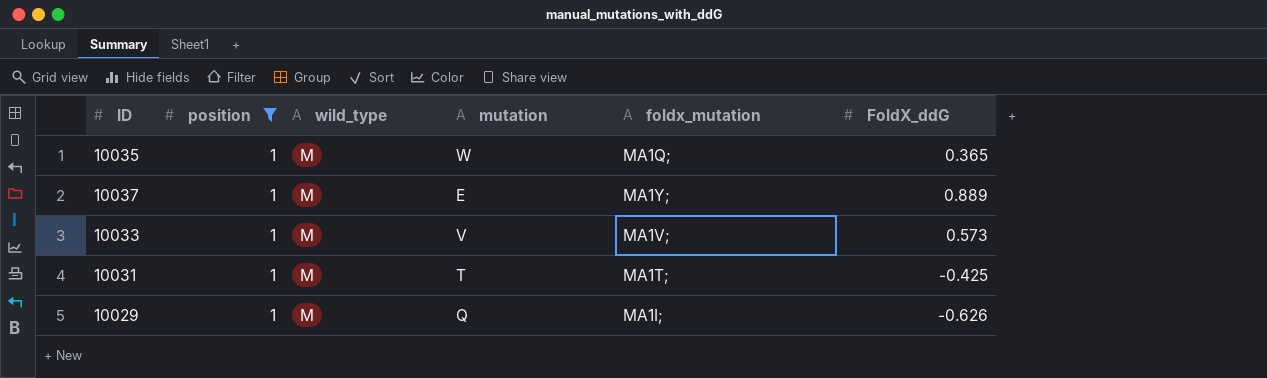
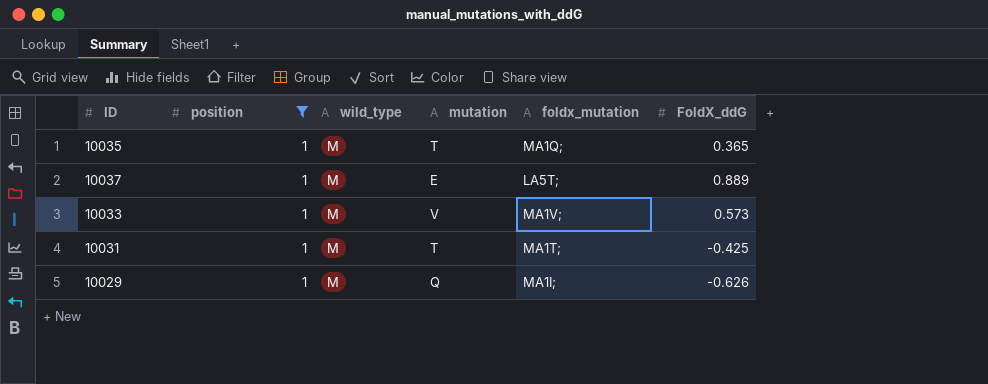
10035 | mutation: W -> T
10037 | foldx_mutation: MA1Y; -> LA5T;

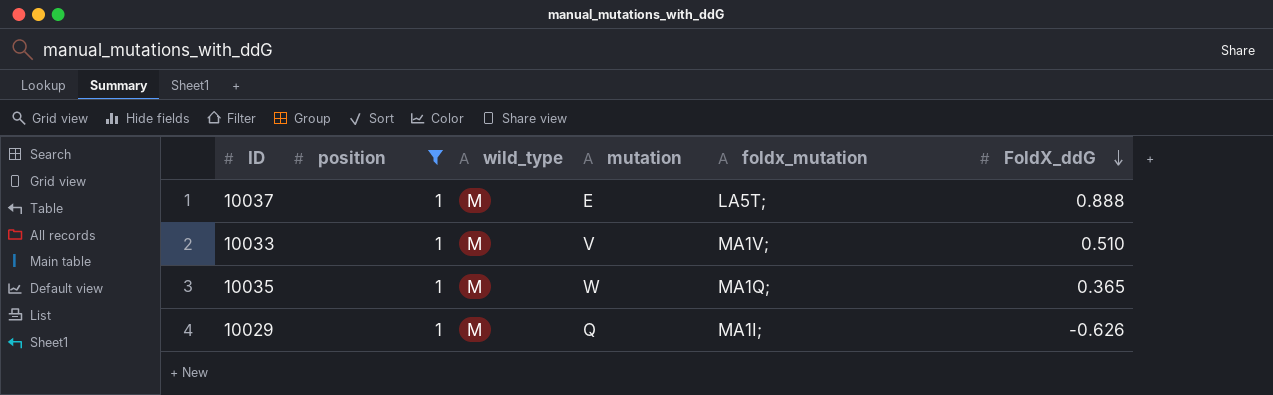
row order: none -> FoldX_ddG descending
row 10031: 1 | M | T | MA1T; | -0.425 -> none
10037 | FoldX_ddG: 0.889 -> 0.888
10033 | FoldX_ddG: 0.573 -> 0.510
10035 | mutation: T -> W

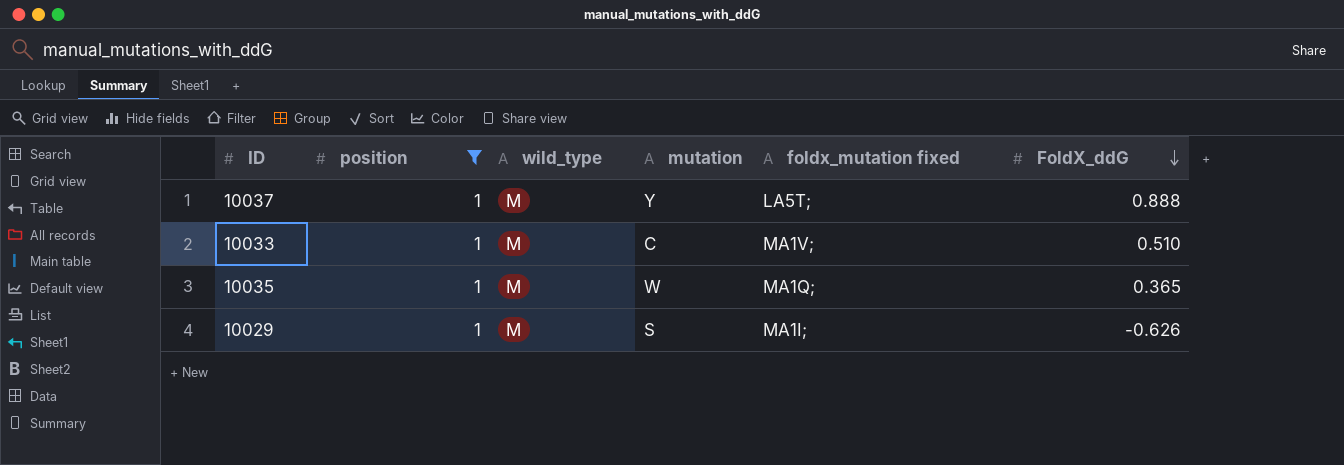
column name: foldx_mutation -> foldx_mutation fixed
10037 | mutation: E -> Y
10033 | mutation: V -> C
10029 | mutation: Q -> S

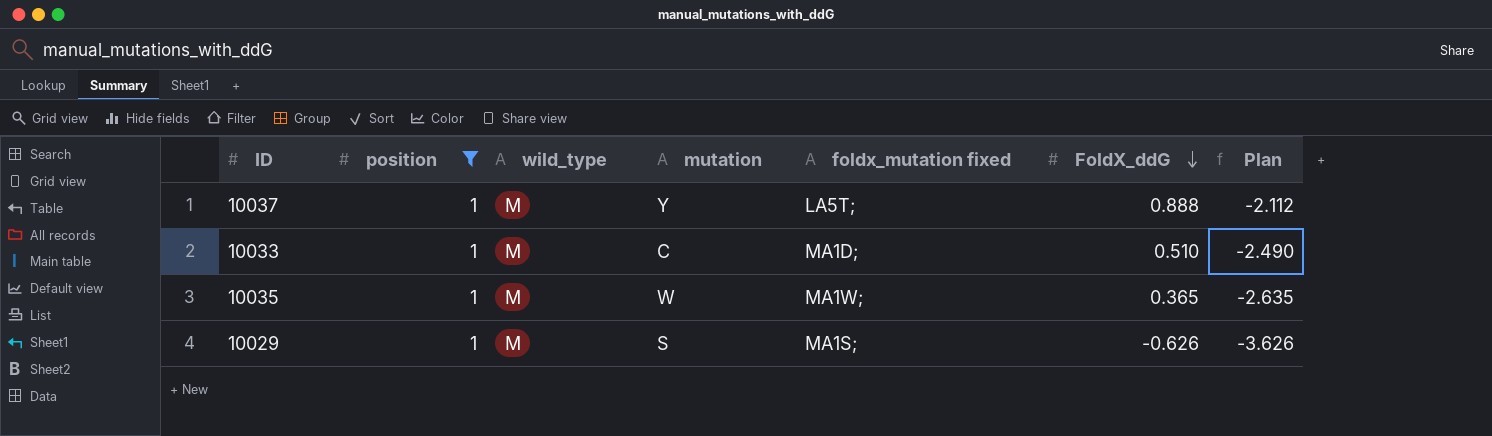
column Plan | formula: none -> [FoldX_ddG] - 3
10033 | foldx_mutation fixed: MA1V; -> MA1D;
10035 | foldx_mutation fixed: MA1Q; -> MA1W;
10029 | foldx_mutation fixed: MA1I; -> MA1S;

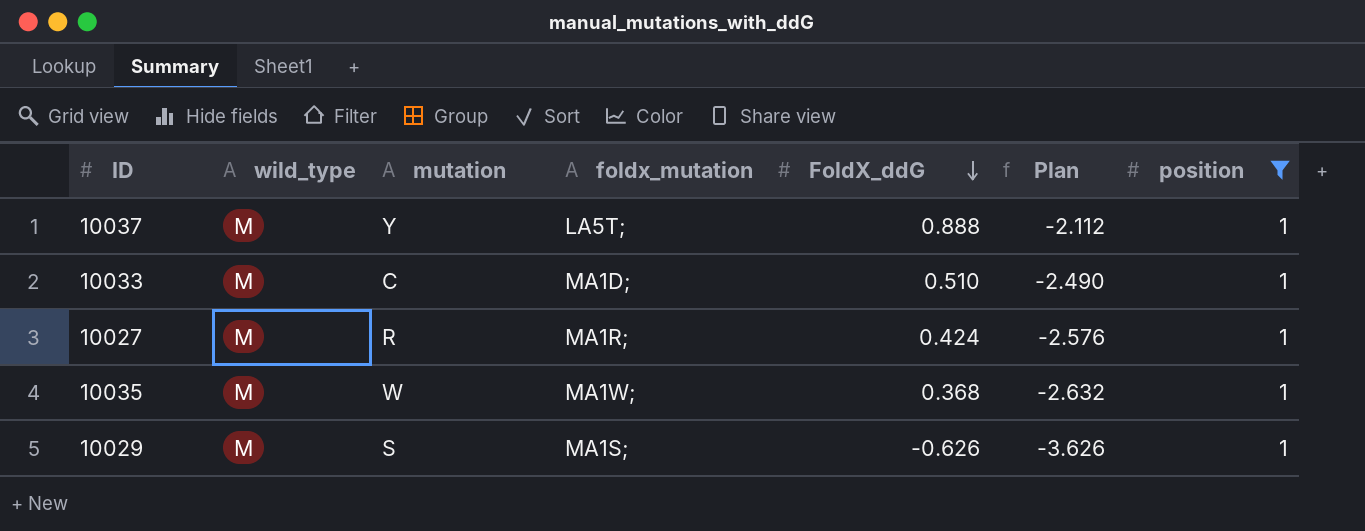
column name: foldx_mutation fixed -> foldx_mutation
column position | position: 2 -> 7
row 10027: none -> M | R | MA1R; | 0.424 | -2.576 | 1
10035 | FoldX_ddG: 0.365 -> 0.368
10035 | Plan: -2.635 -> -2.632

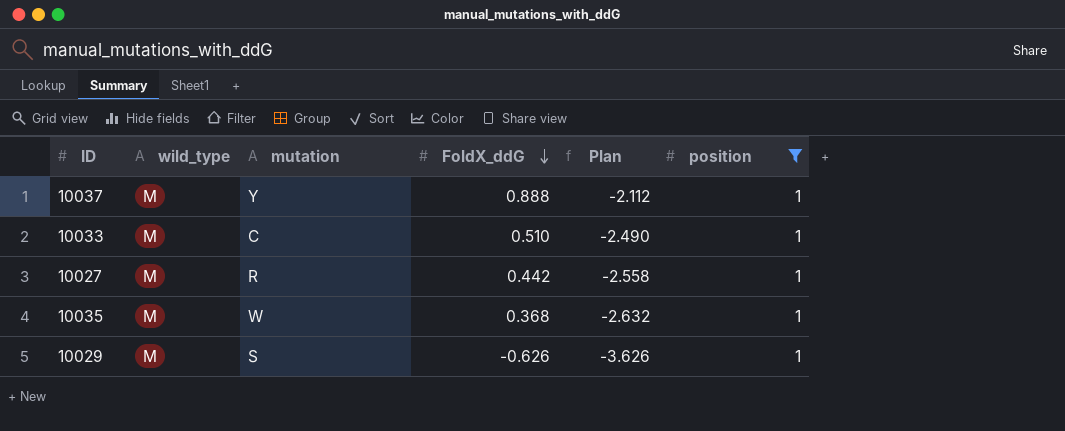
column foldx_mutation | position: 4 -> none
10027 | FoldX_ddG: 0.424 -> 0.442
10027 | Plan: -2.576 -> -2.558

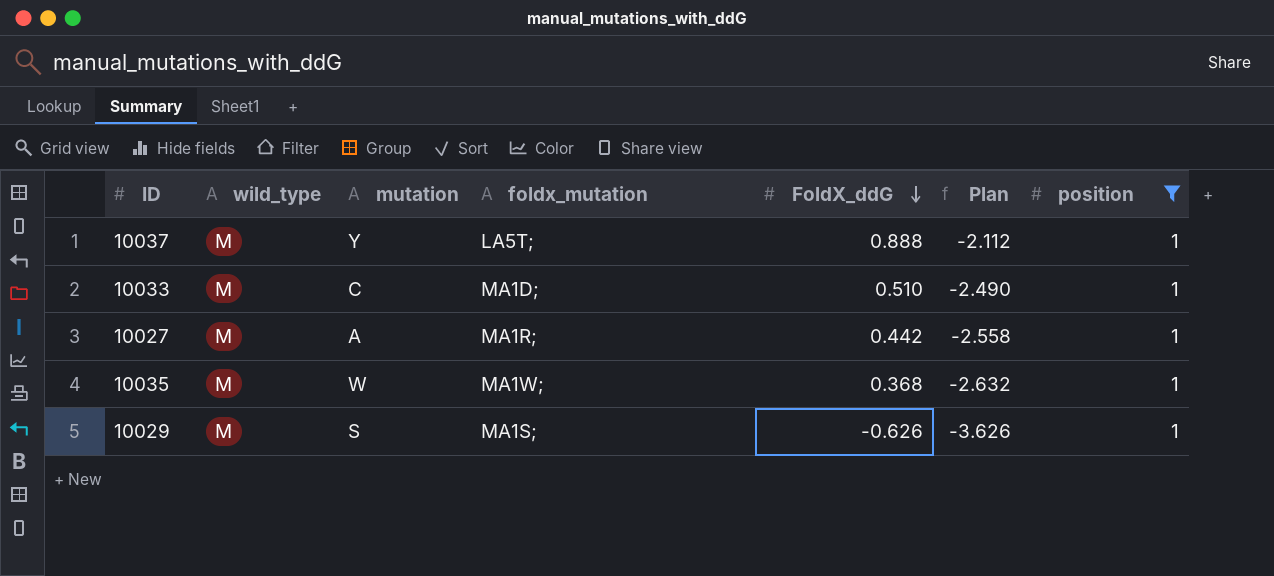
column foldx_mutation | position: none -> 4
10027 | mutation: R -> A

